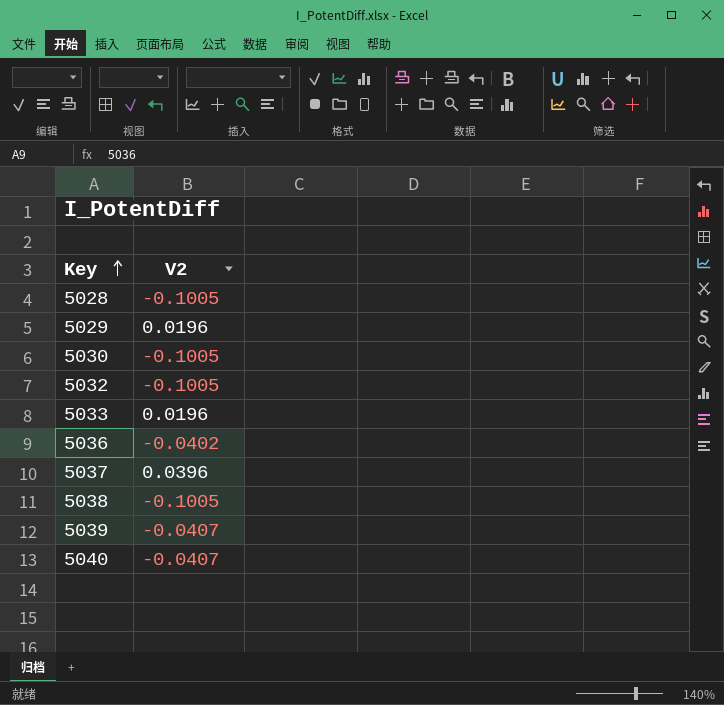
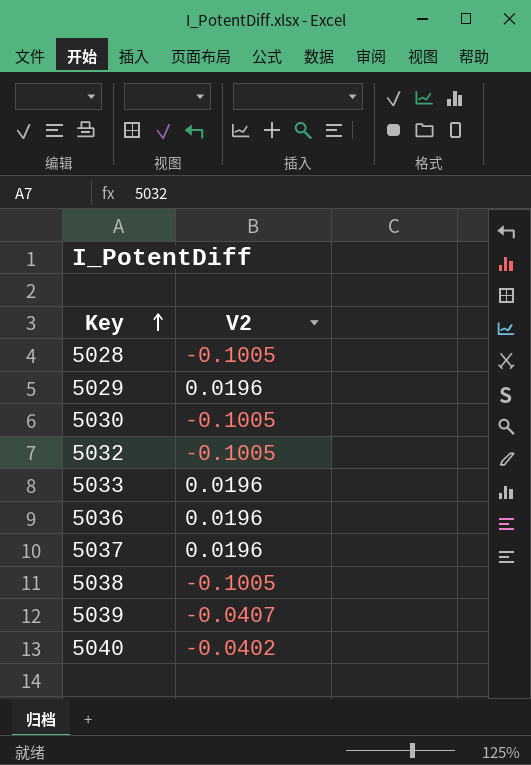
5036 | V2: -0.0402 -> 0.0196
5037 | V2: 0.0396 -> 0.0196
5040 | V2: -0.0407 -> -0.0402

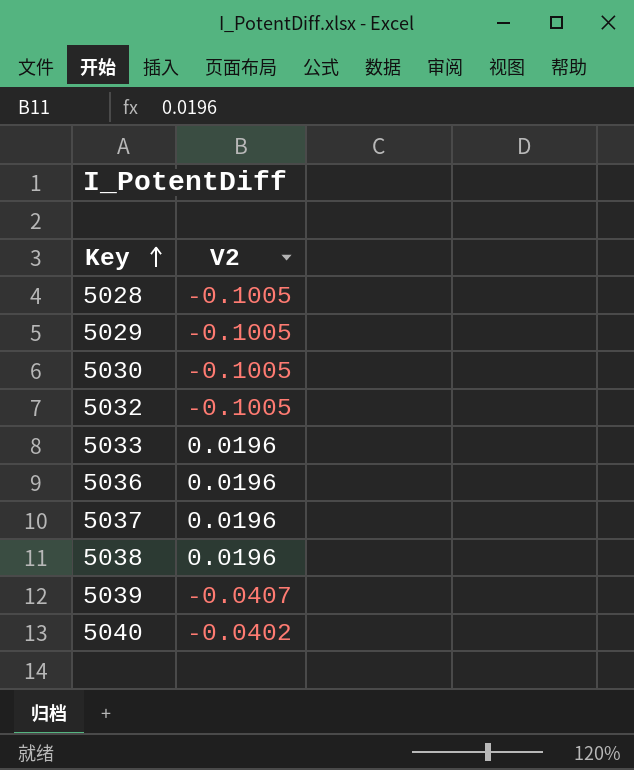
5029 | V2: 0.0196 -> -0.1005
5038 | V2: -0.1005 -> 0.0196

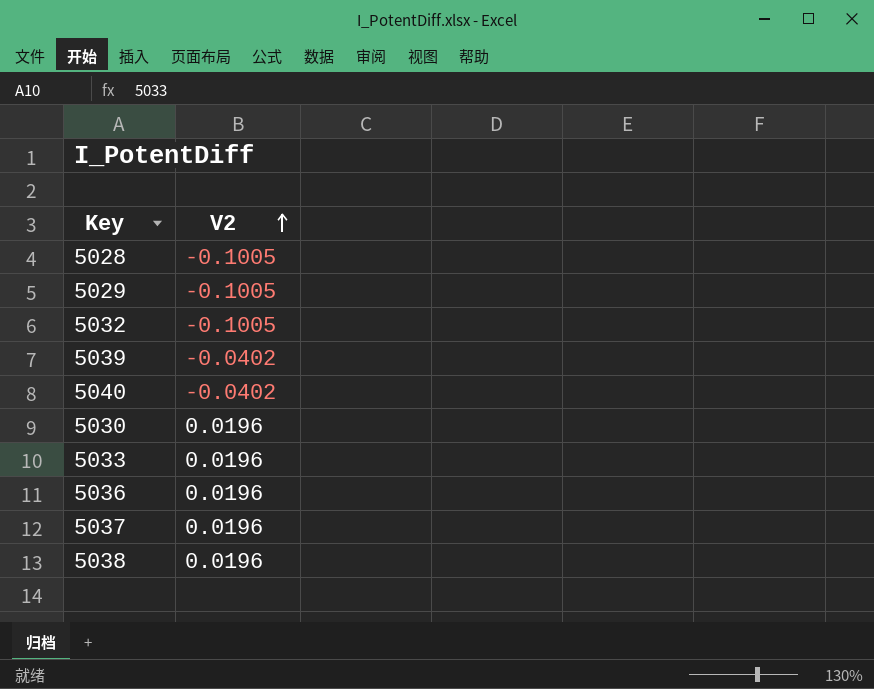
row order: Key ascending -> V2 ascending
5039 | V2: -0.0407 -> -0.0402
5030 | V2: -0.1005 -> 0.0196

